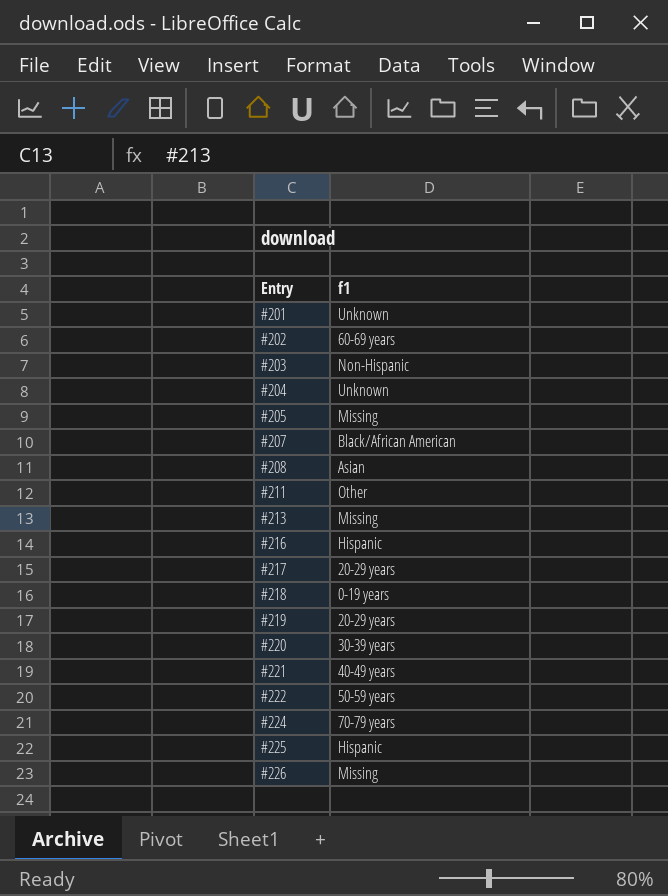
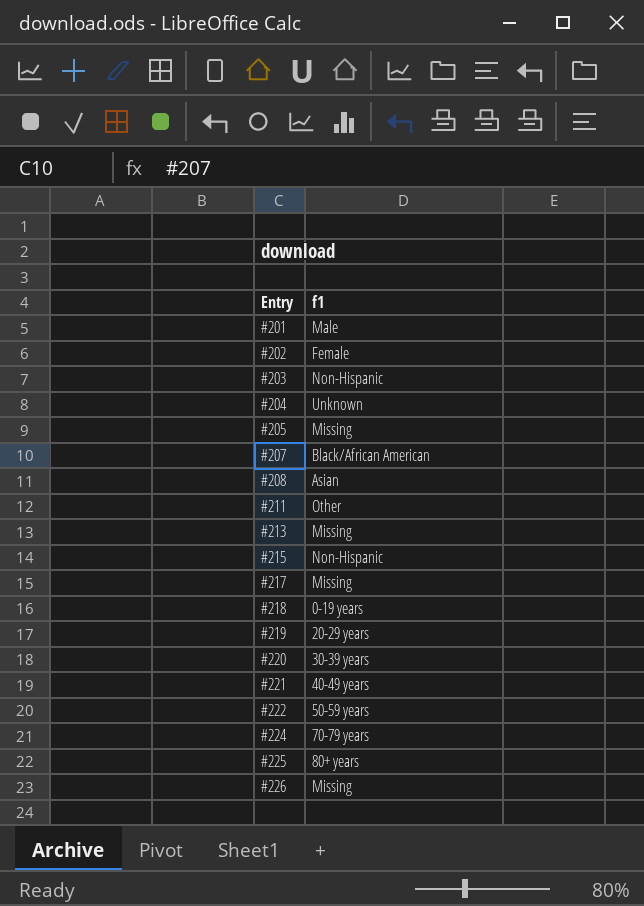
row #216: Hispanic -> none
#201 | f1: Unknown -> Male
#202 | f1: 60-69 years -> Female
row #215: none -> Non-Hispanic
#217 | f1: 20-29 years -> Missing
#225 | f1: Hispanic -> 80+ years

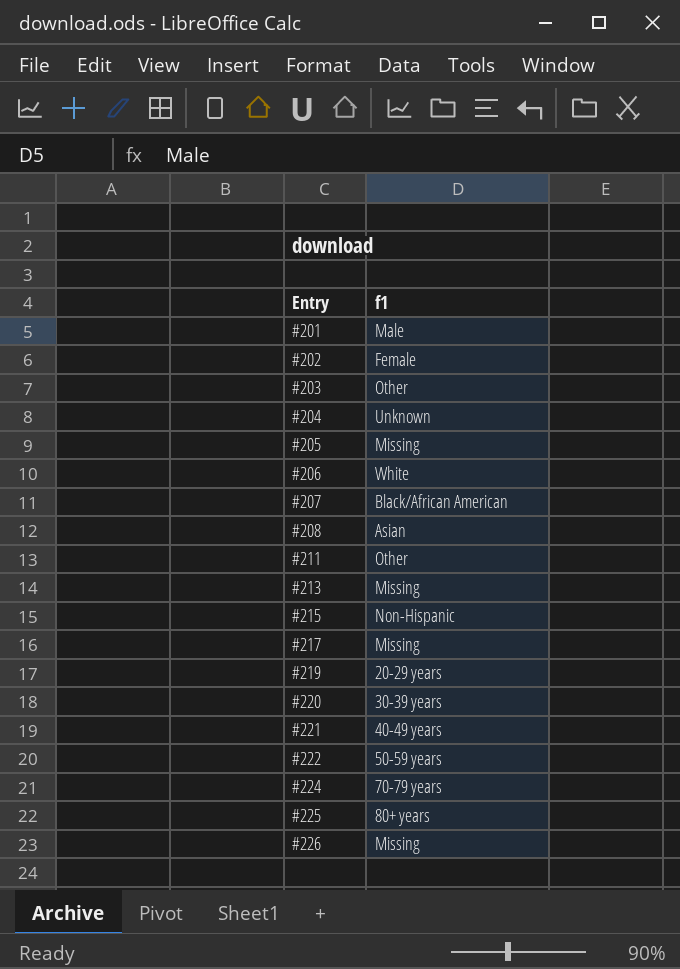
row #218: 0-19 years -> none
#203 | f1: Non-Hispanic -> Other
row #206: none -> White

